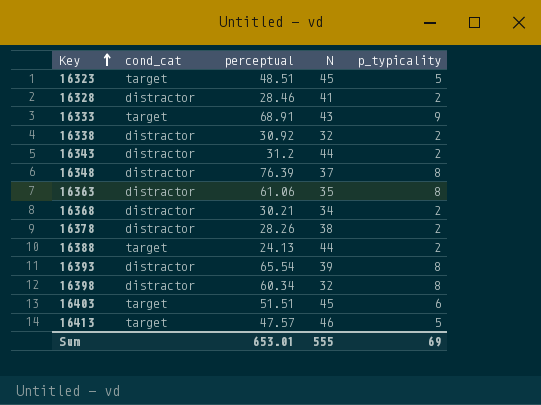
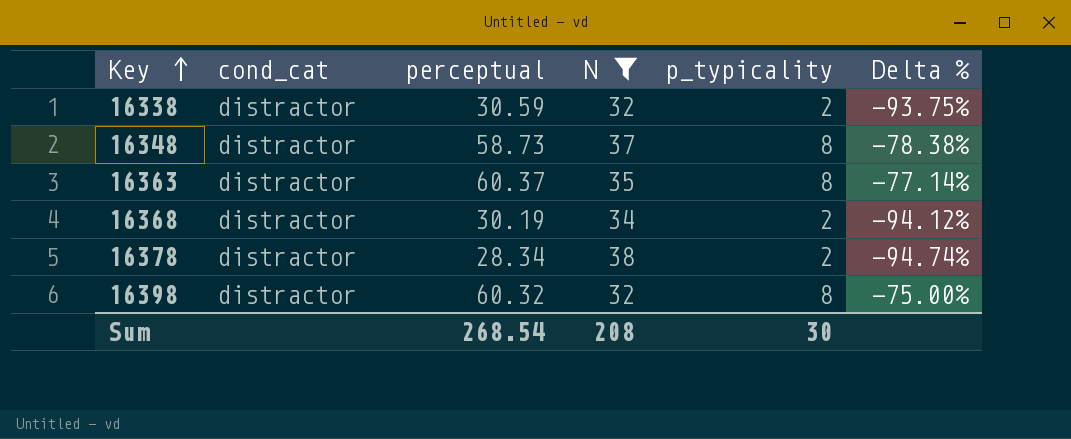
filter: none -> N <= 38
column Delta % | formula: none -> ([p_typicality] - [N]) / [N]
16338 | perceptual: 30.92 -> 30.59
16348 | perceptual: 76.39 -> 58.73
16363 | perceptual: 61.06 -> 60.37
16368 | perceptual: 30.21 -> 30.19
16378 | perceptual: 28.26 -> 28.34
16398 | perceptual: 60.34 -> 60.32
Sum | perceptual: 653.01 -> 268.54
Sum | N: 555 -> 208
Sum | p_typicality: 69 -> 30

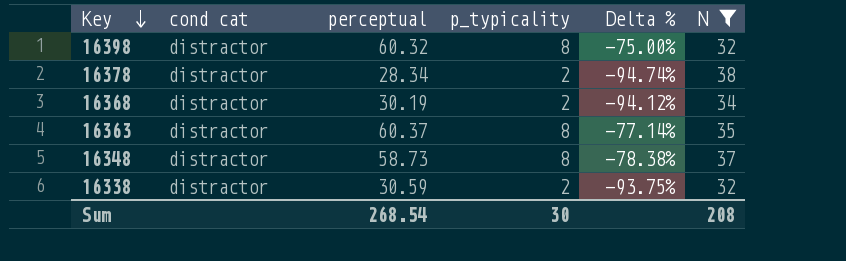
row order: Key ascending -> Key descending
column name: cond_cat -> cond cat
column N | position: 4 -> 6

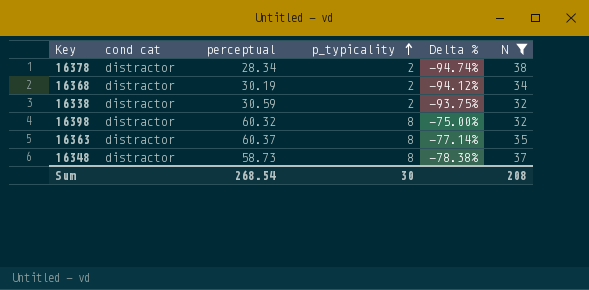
row order: Key descending -> p_typicality ascending

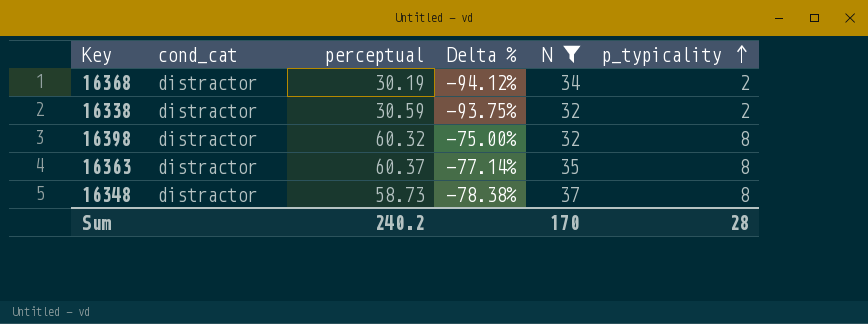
column name: cond cat -> cond_cat
column p_typicality | position: 4 -> 6
row 16378: distractor | 28.34 | 2 | -94.74% | 38 -> none
Sum | perceptual: 268.54 -> 240.2
Sum | N: 208 -> 170
Sum | p_typicality: 30 -> 28

